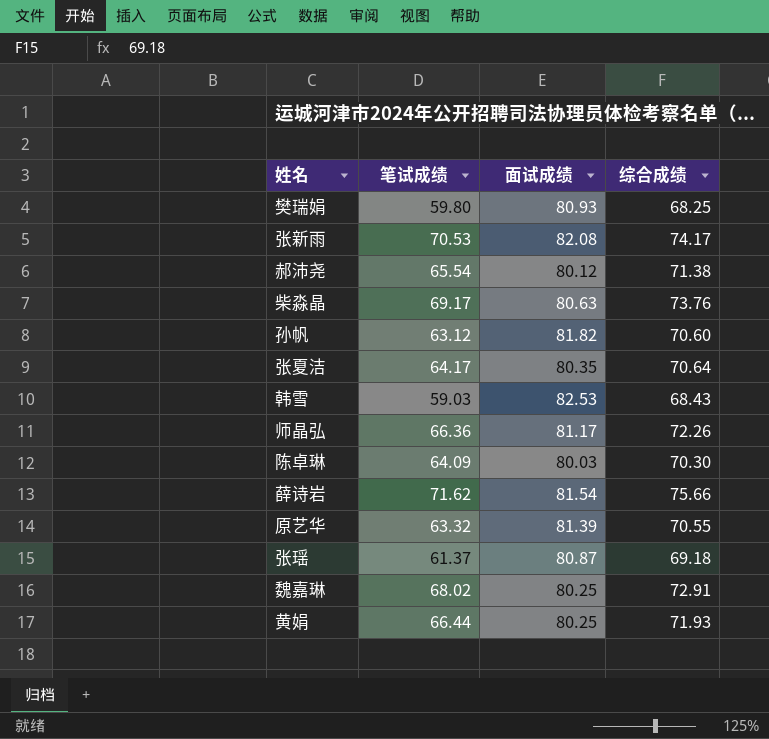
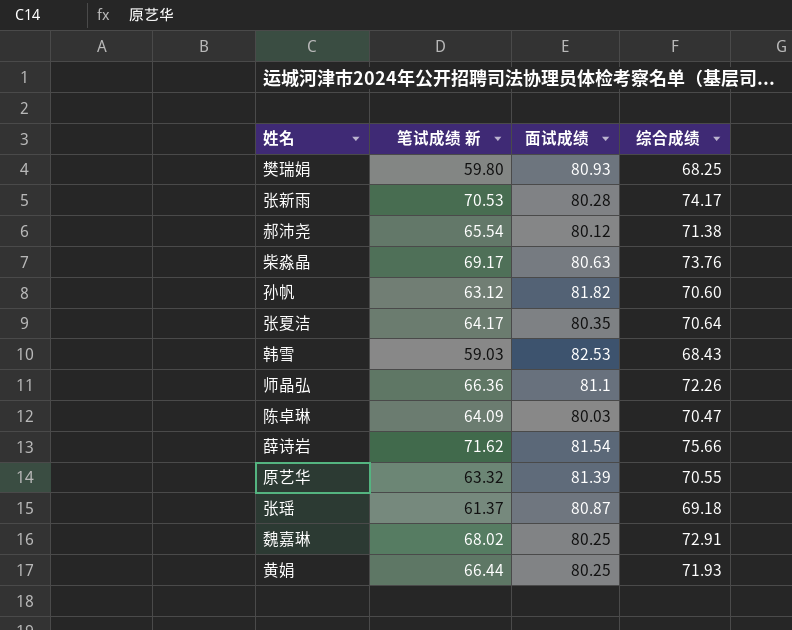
column name: 笔试成绩 -> 笔试成绩 新
张新雨 | 面试成绩: 82.08 -> 80.28
师晶弘 | 面试成绩: 81.17 -> 81.1
陈卓琳 | 综合成绩: 70.30 -> 70.47

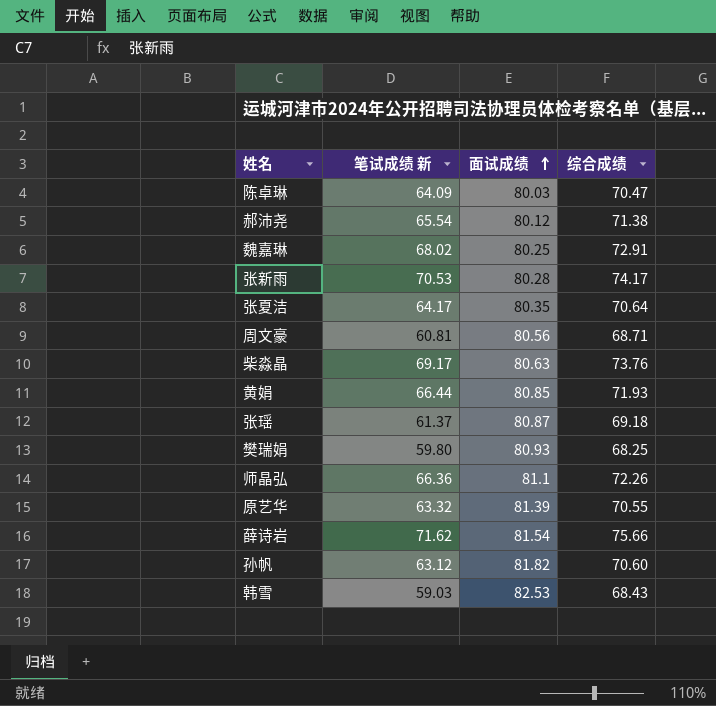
row order: none -> 面试成绩 ascending
row 周文豪: none -> 60.81 | 80.56 | 68.71
黄娟 | 面试成绩: 80.25 -> 80.85

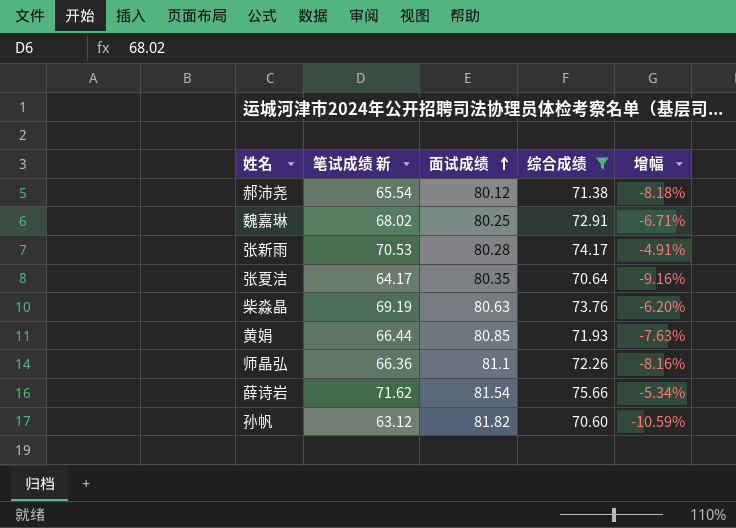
filter: none -> 综合成绩 >= 70.60
column 增幅 | formula: none -> ([笔试成绩 新] - [综合成绩]) / [综合成绩]
柴淼晶 | 笔试成绩 新: 69.17 -> 69.19

